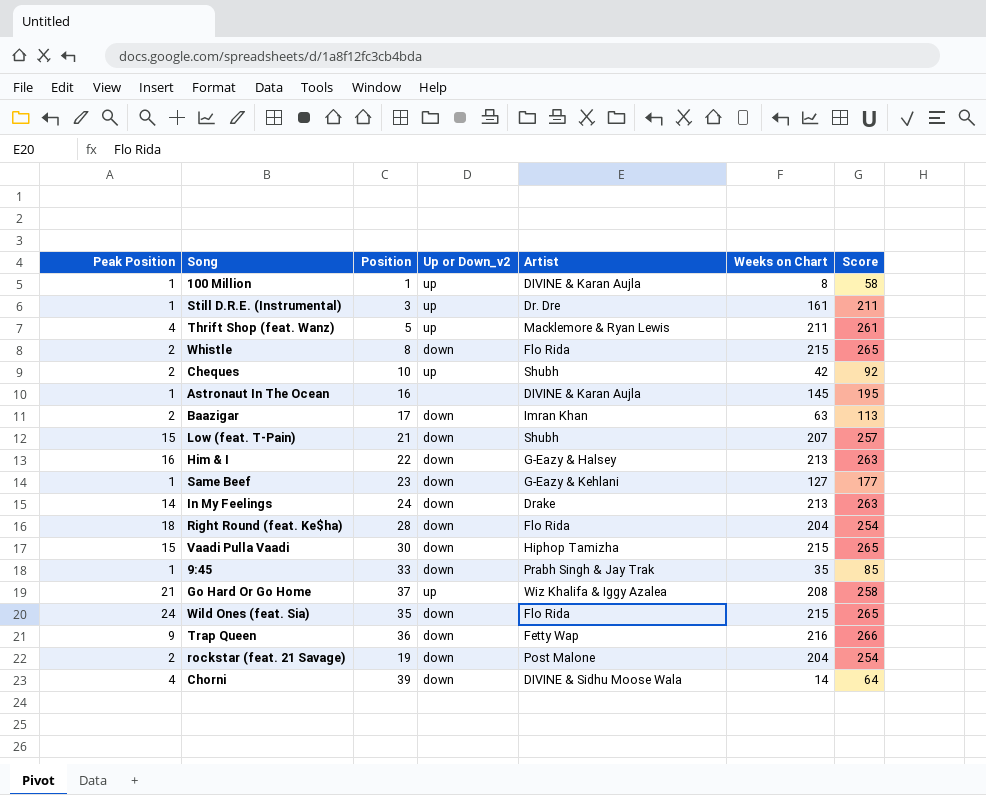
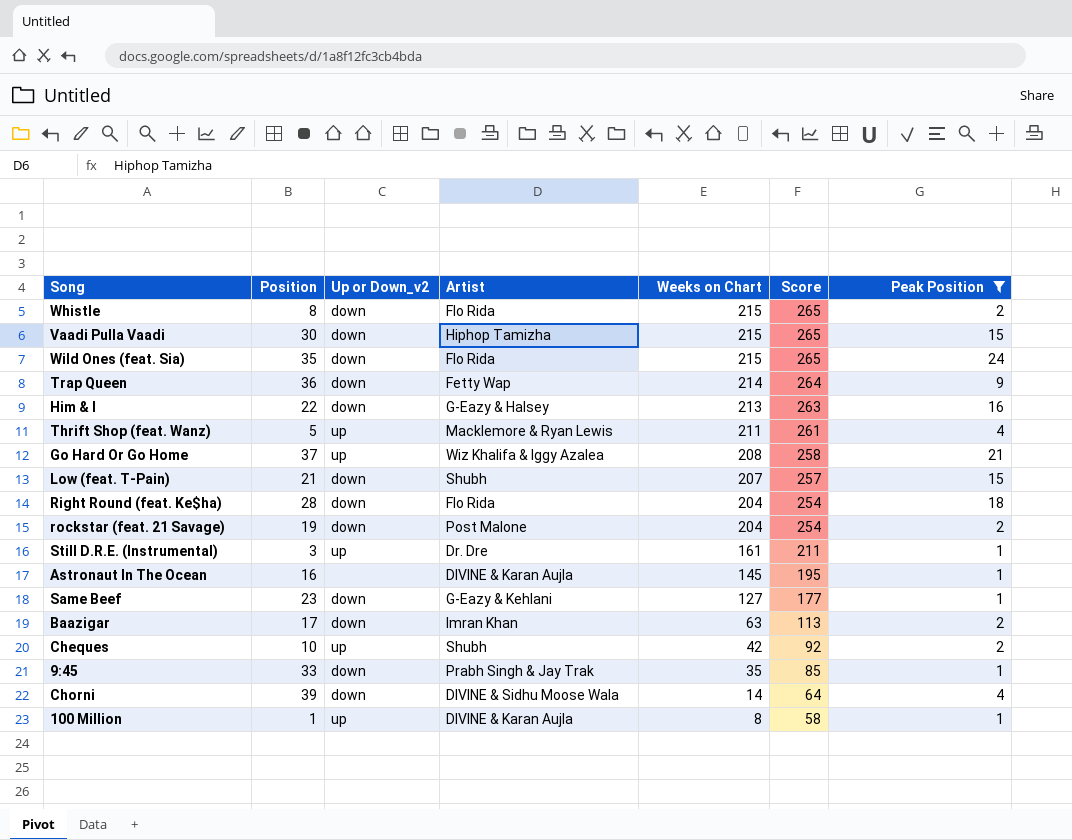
filter: none -> Peak Position != 14
row order: none -> Weeks on Chart descending
column Peak Position | position: 1 -> 7
Trap Queen | Weeks on Chart: 216 -> 214
Trap Queen | Score: 266 -> 264

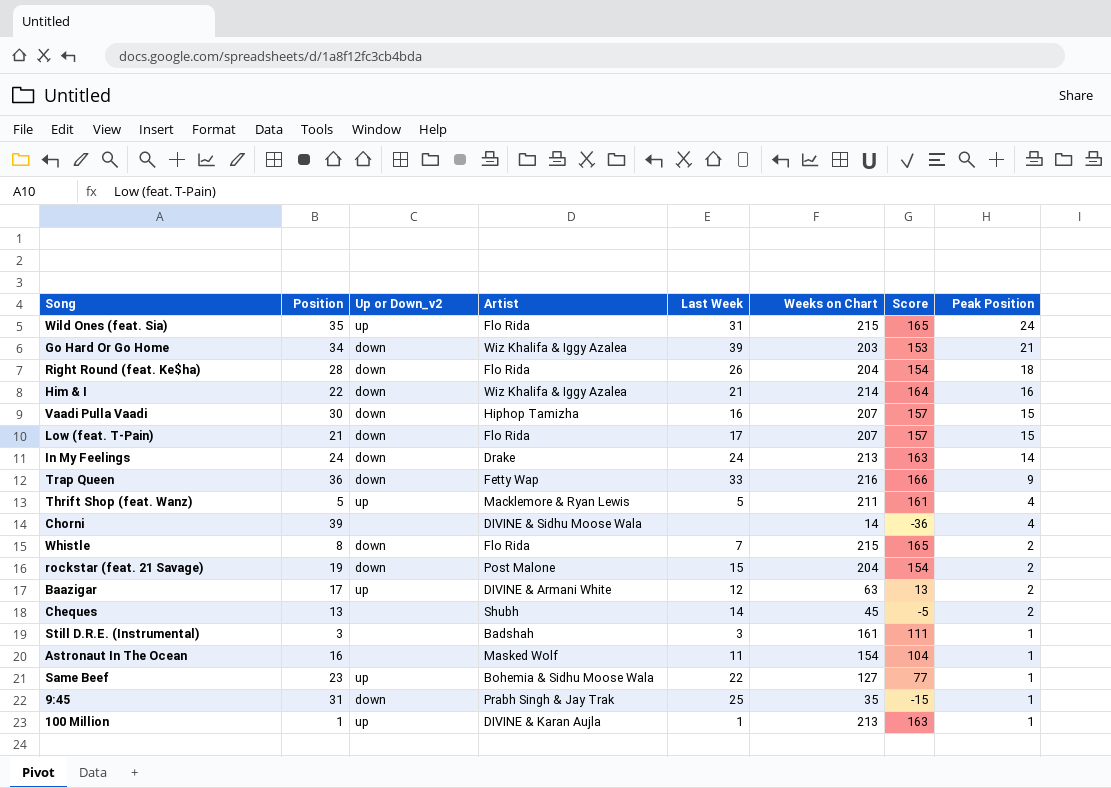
filter: Peak Position != 14 -> none
row order: Weeks on Chart descending -> Peak Position descending
column Last Week | position: none -> 5
column Score | formula: [Weeks on Chart] + 50 -> [Weeks on Chart] - 50
Wild Ones (feat. Sia) | Up or Down_v2: down -> up
Go Hard Or Go Home | Position: 37 -> 34
Go Hard Or Go Home | Up or Down_v2: up -> down
Go Hard Or Go Home | Weeks on Chart: 208 -> 203
Him & I | Artist: G-Eazy & Halsey -> Wiz Khalifa & Iggy Azalea
Him & I | Weeks on Chart: 213 -> 214
Vaadi Pulla Vaadi | Weeks on Chart: 215 -> 207
Low (feat. T-Pain) | Artist: Shubh -> Flo Rida
Trap Queen | Weeks on Chart: 214 -> 216
Chorni | Up or Down_v2: down -> none
Baazigar | Up or Down_v2: down -> up
Baazigar | Artist: Imran Khan -> DIVINE & Armani White
Cheques | Position: 10 -> 13
Cheques | Up or Down_v2: up -> none
Cheques | Weeks on Chart: 42 -> 45
Still D.R.E. (Instrumental) | Up or Down_v2: up -> none
Still D.R.E. (Instrumental) | Artist: Dr. Dre -> Badshah
Astronaut In The Ocean | Artist: DIVINE & Karan Aujla -> Masked Wolf
Astronaut In The Ocean | Weeks on Chart: 145 -> 154
Same Beef | Up or Down_v2: down -> up
Same Beef | Artist: G-Eazy & Kehlani -> Bohemia & Sidhu Moose Wala
9:45 | Position: 33 -> 31
100 Million | Weeks on Chart: 8 -> 213

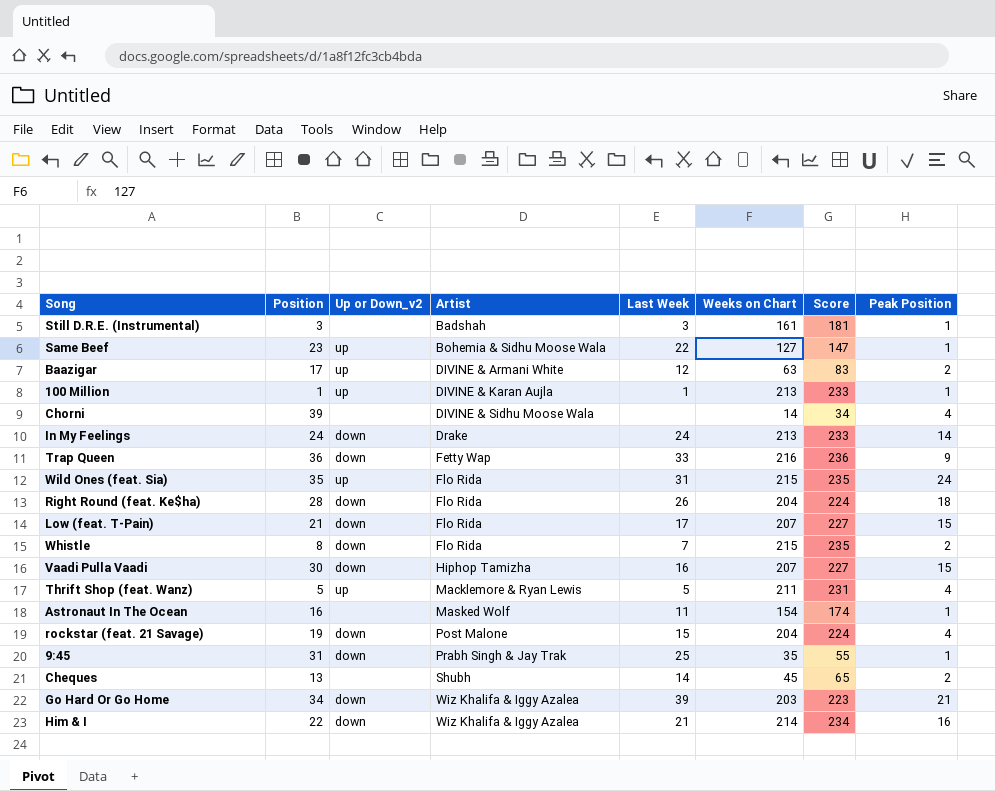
row order: Peak Position descending -> Artist ascending
column Score | formula: [Weeks on Chart] - 50 -> [Weeks on Chart] + 20
rockstar (feat. 21 Savage) | Peak Position: 2 -> 4

